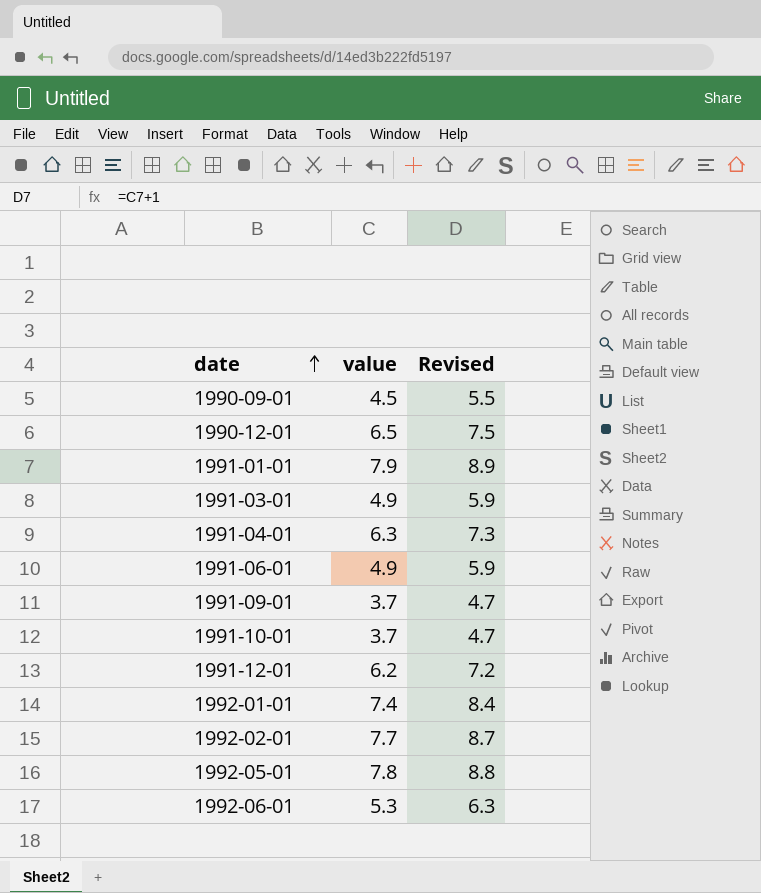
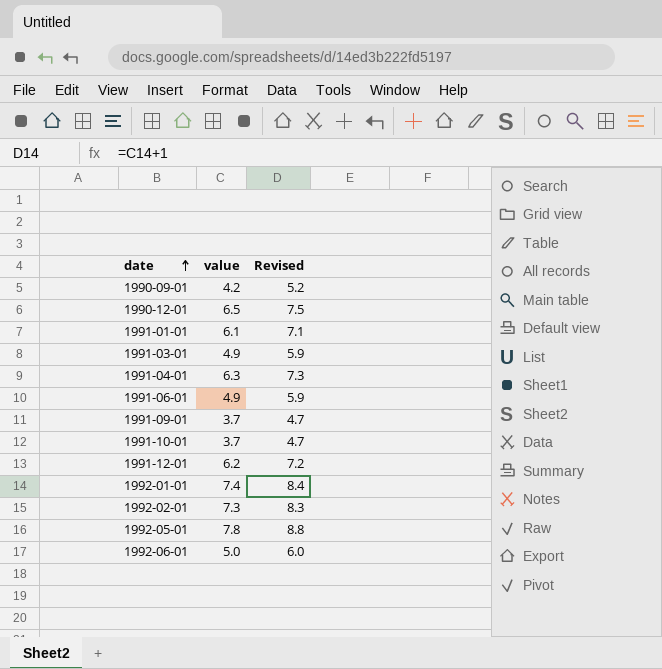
1990-09-01 | value: 4.5 -> 4.2
1990-09-01 | Revised: 5.5 -> 5.2
1991-01-01 | value: 7.9 -> 6.1
1991-01-01 | Revised: 8.9 -> 7.1
1992-02-01 | value: 7.7 -> 7.3
1992-02-01 | Revised: 8.7 -> 8.3
1992-06-01 | value: 5.3 -> 5.0
1992-06-01 | Revised: 6.3 -> 6.0

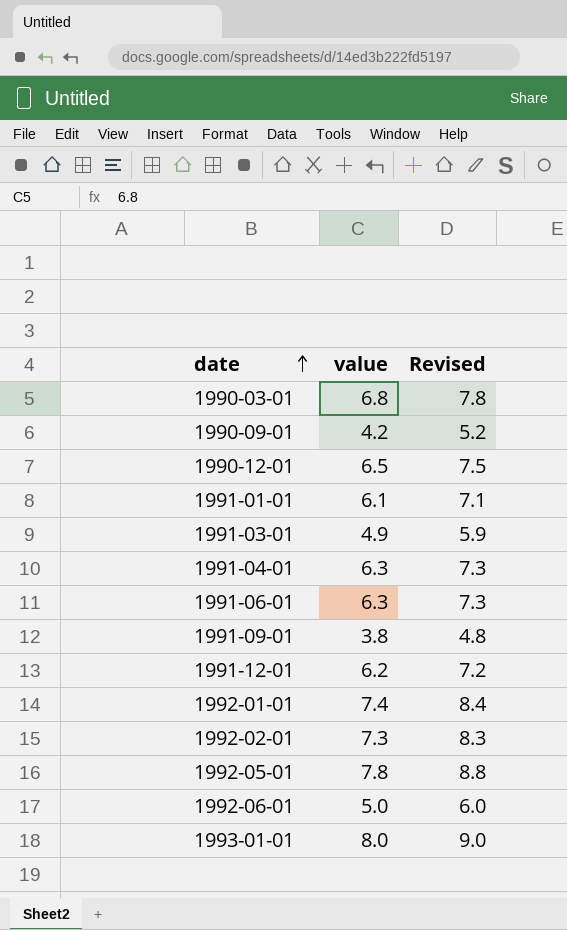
row 1991-10-01: 3.7 | 4.7 -> none
row 1990-03-01: none -> 6.8 | 7.8
1991-06-01 | value: 4.9 -> 6.3
1991-06-01 | Revised: 5.9 -> 7.3
1991-09-01 | value: 3.7 -> 3.8
1991-09-01 | Revised: 4.7 -> 4.8
row 1993-01-01: none -> 8.0 | 9.0

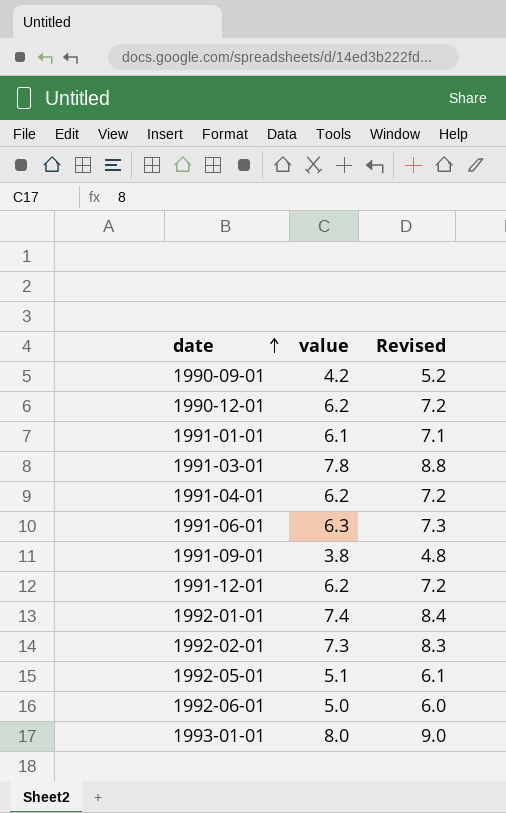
row 1990-03-01: 6.8 | 7.8 -> none
1990-12-01 | value: 6.5 -> 6.2
1990-12-01 | Revised: 7.5 -> 7.2
1991-03-01 | value: 4.9 -> 7.8
1991-03-01 | Revised: 5.9 -> 8.8
1991-04-01 | value: 6.3 -> 6.2
1991-04-01 | Revised: 7.3 -> 7.2
1992-05-01 | value: 7.8 -> 5.1
1992-05-01 | Revised: 8.8 -> 6.1

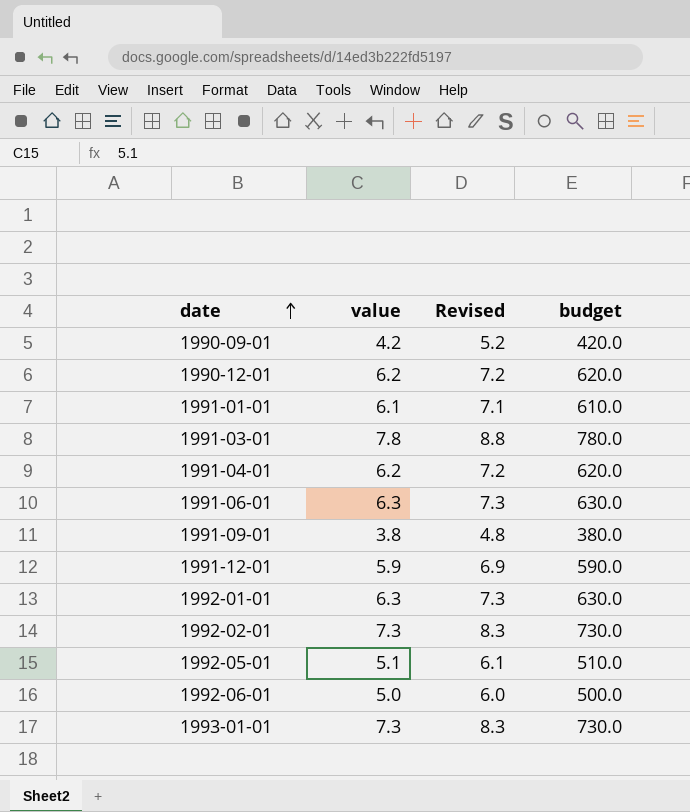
column budget | formula: none -> [value] * 100
1991-12-01 | value: 6.2 -> 5.9
1991-12-01 | Revised: 7.2 -> 6.9
1992-01-01 | value: 7.4 -> 6.3
1992-01-01 | Revised: 8.4 -> 7.3
1993-01-01 | value: 8.0 -> 7.3
1993-01-01 | Revised: 9.0 -> 8.3

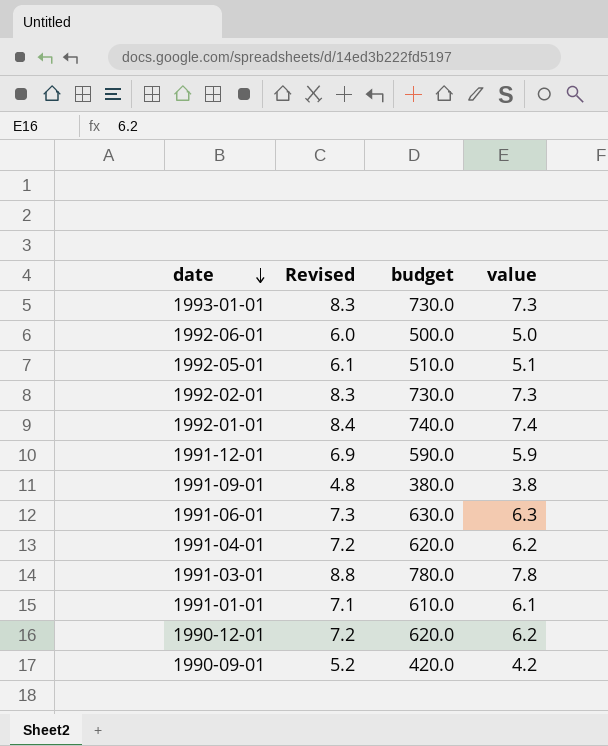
row order: date ascending -> date descending
column value | position: 2 -> 4
1992-01-01 | Revised: 7.3 -> 8.4
1992-01-01 | budget: 630.0 -> 740.0
1992-01-01 | value: 6.3 -> 7.4

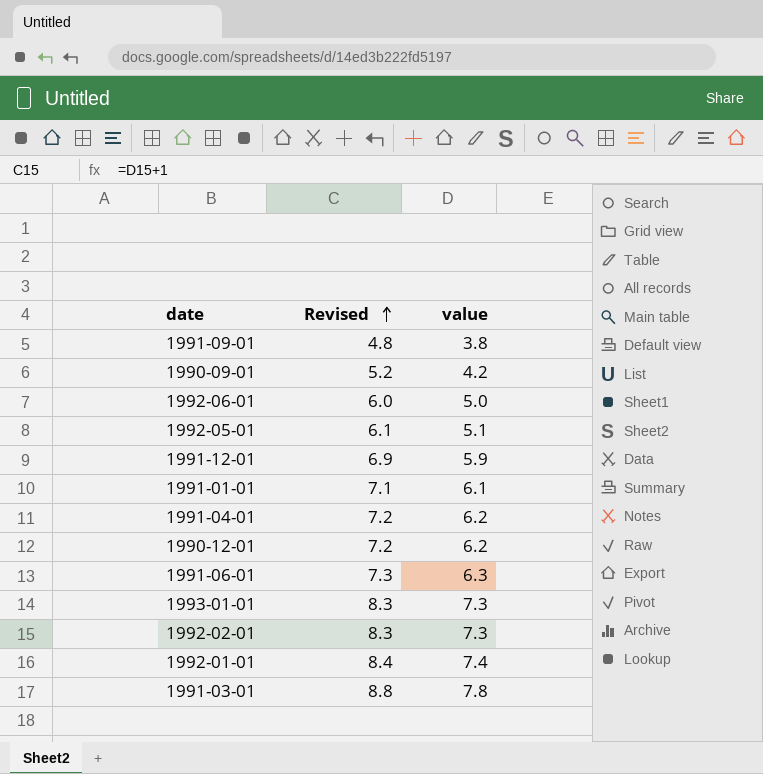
row order: date descending -> Revised ascending
column budget | formula: [value] * 100 -> none

